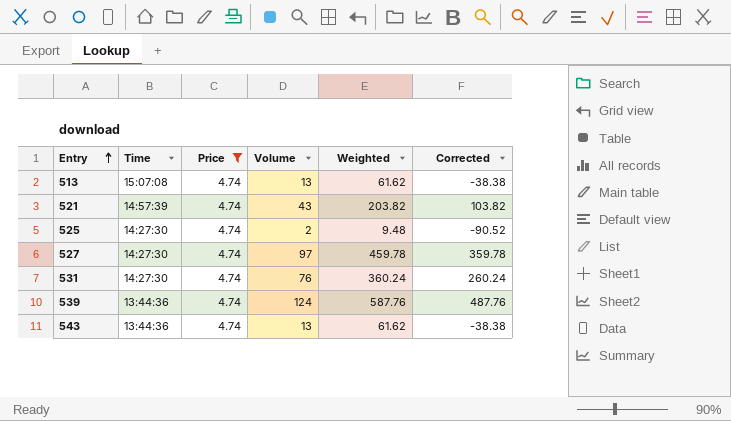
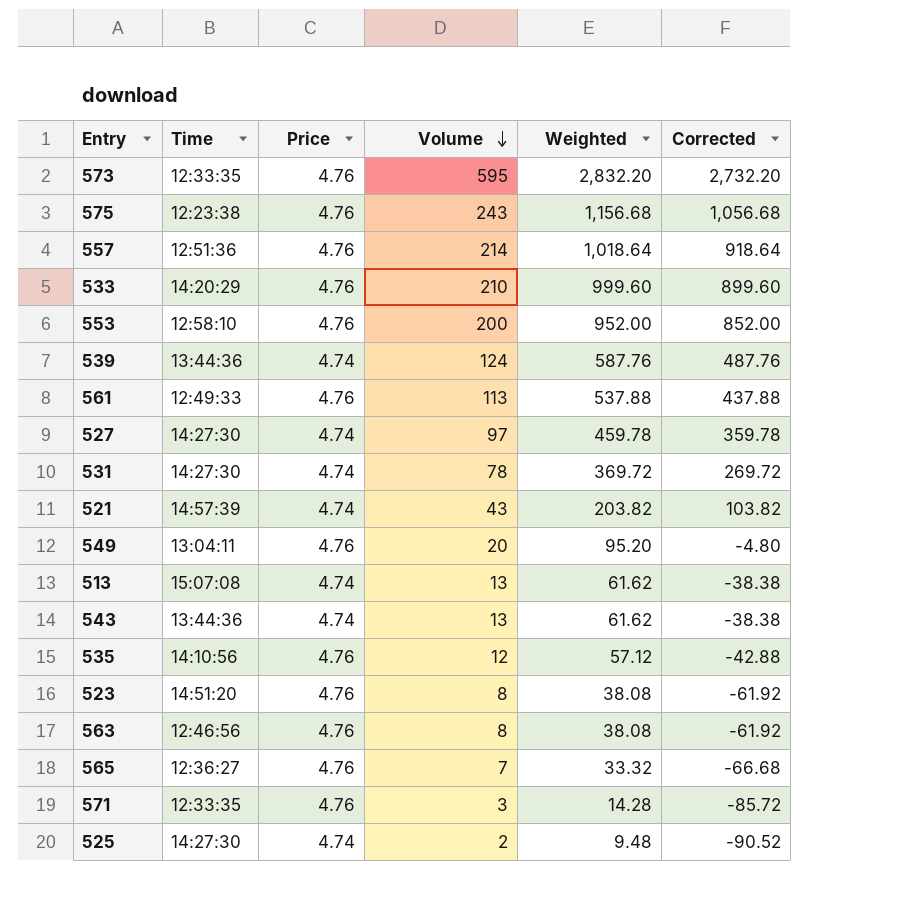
filter: Price = 4.74 -> none
row order: Entry ascending -> Volume descending
531 | Volume: 76 -> 78
531 | Weighted: 360.24 -> 369.72
531 | Corrected: 260.24 -> 269.72

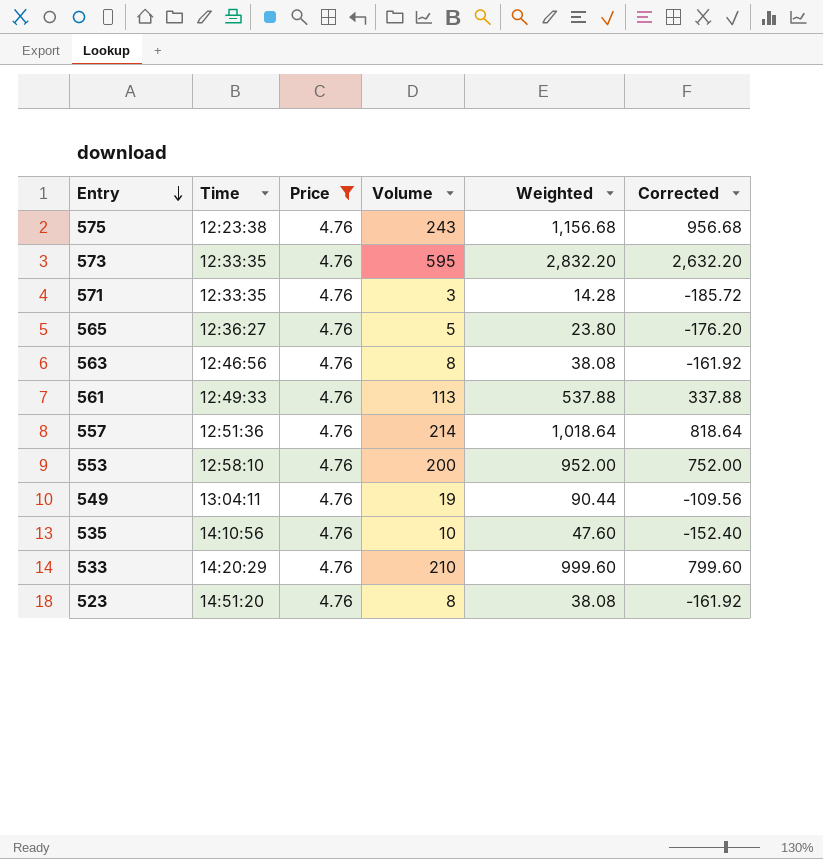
filter: none -> Price = 4.76
row order: Volume descending -> Entry descending
column Corrected | formula: [Weighted] - 100 -> [Weighted] - 200
565 | Volume: 7 -> 5
565 | Weighted: 33.32 -> 23.80
549 | Volume: 20 -> 19
549 | Weighted: 95.20 -> 90.44
535 | Volume: 12 -> 10
535 | Weighted: 57.12 -> 47.60

